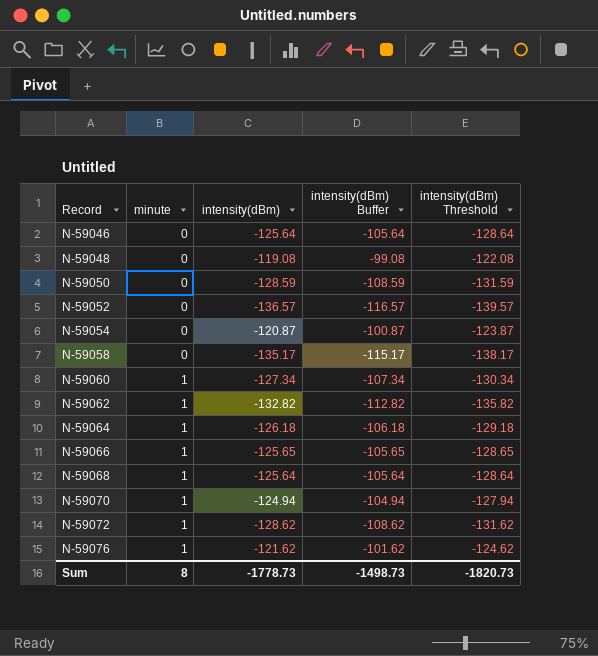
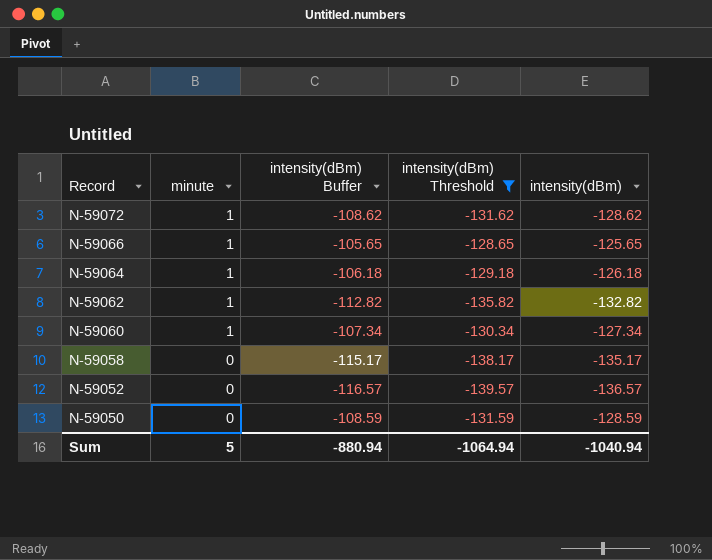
filter: none -> intensity(dBm) Threshold <= -128.65
row order: Record ascending -> Record descending
column intensity(dBm) | position: 3 -> 5
Sum | minute: 8 -> 5
Sum | intensity(dBm) Buffer: -1498.73 -> -880.94
Sum | intensity(dBm) Threshold: -1820.73 -> -1064.94
Sum | intensity(dBm): -1778.73 -> -1040.94

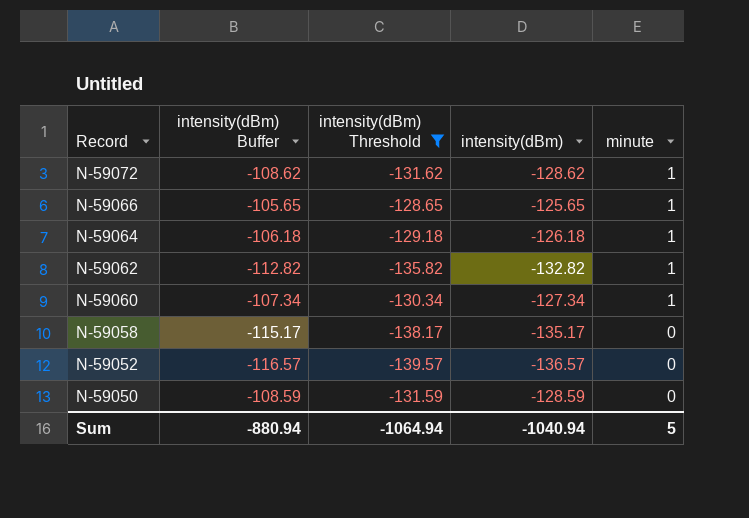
column minute | position: 2 -> 5

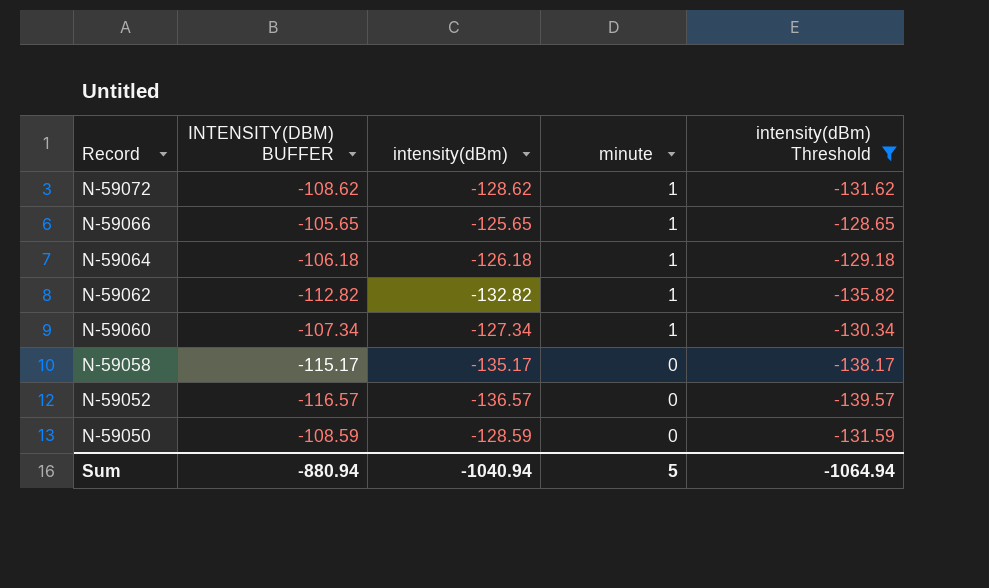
column name: intensity(dBm) Buffer -> INTENSITY(DBM) BUFFER
column intensity(dBm) Threshold | position: 3 -> 5

